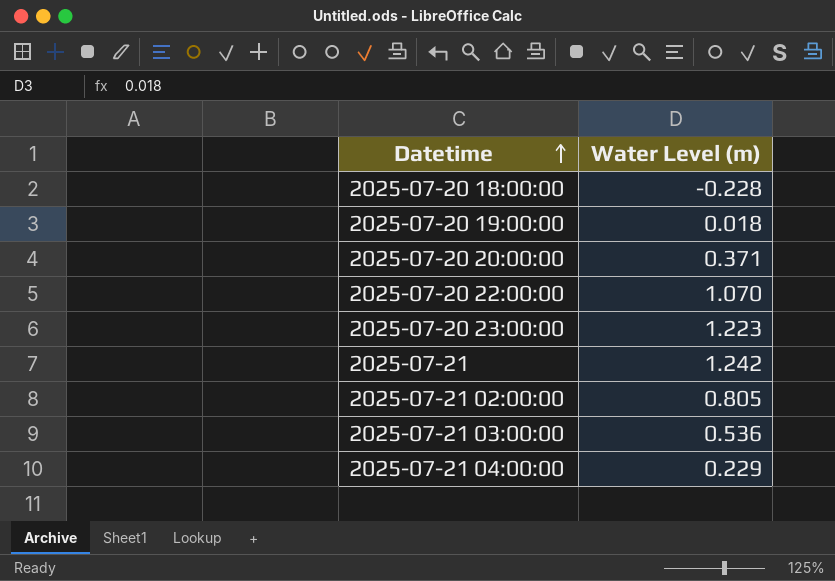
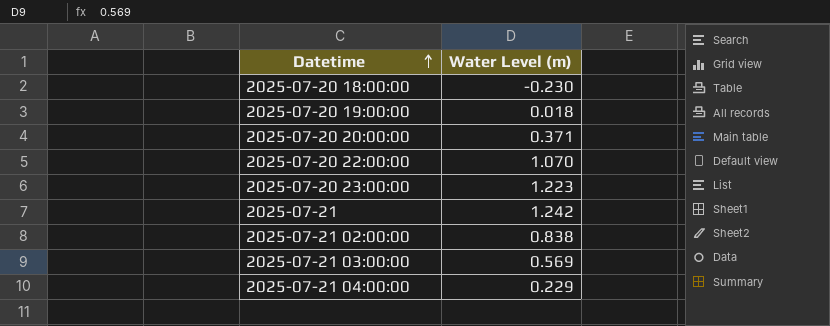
2025-07-20 18:00:00 | Water Level (m): -0.228 -> -0.230
2025-07-21 02:00:00 | Water Level (m): 0.805 -> 0.838
2025-07-21 03:00:00 | Water Level (m): 0.536 -> 0.569

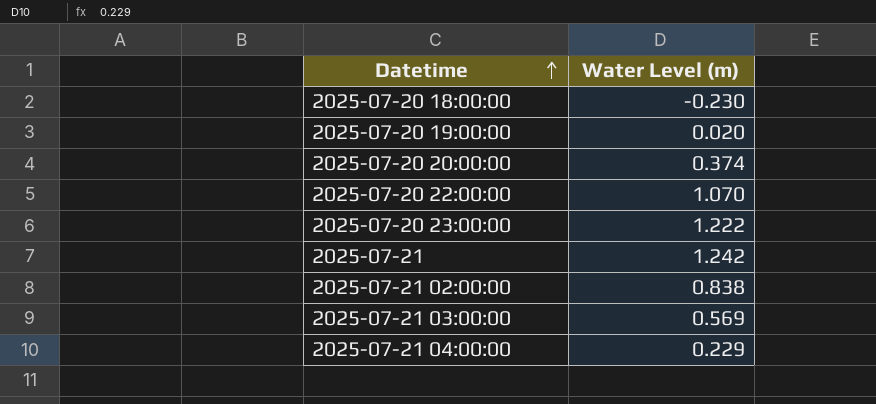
2025-07-20 19:00:00 | Water Level (m): 0.018 -> 0.020
2025-07-20 20:00:00 | Water Level (m): 0.371 -> 0.374
2025-07-20 23:00:00 | Water Level (m): 1.223 -> 1.222

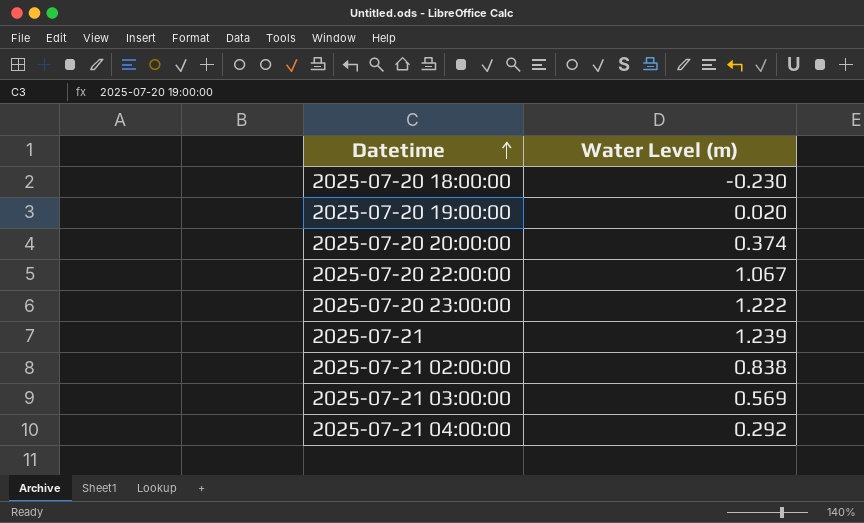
2025-07-20 22:00:00 | Water Level (m): 1.070 -> 1.067
2025-07-21 | Water Level (m): 1.242 -> 1.239
2025-07-21 04:00:00 | Water Level (m): 0.229 -> 0.292

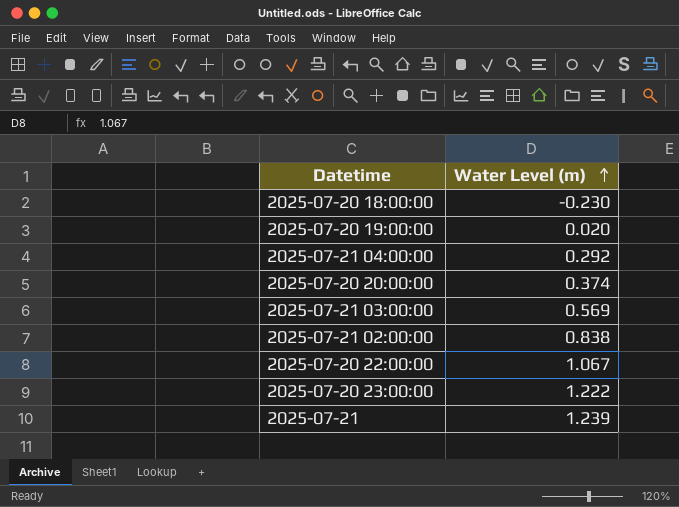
row order: Datetime ascending -> Water Level (m) ascending

